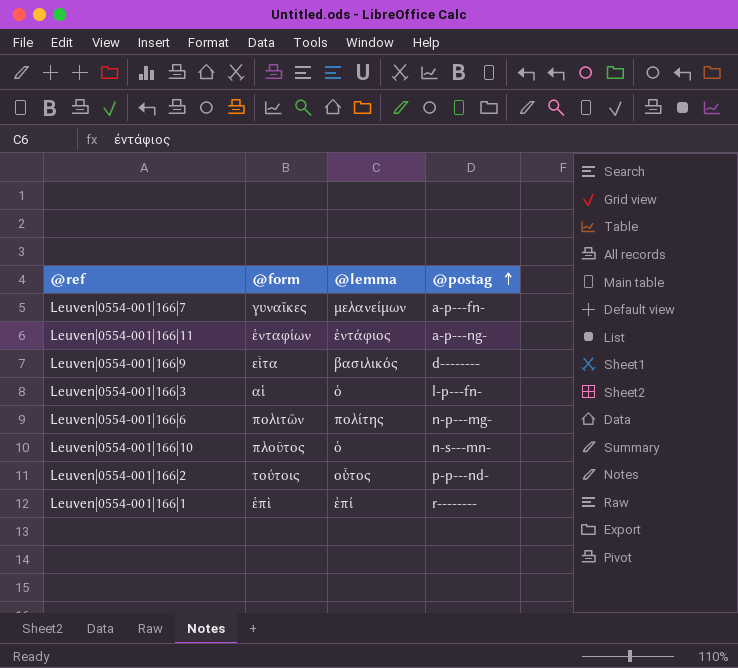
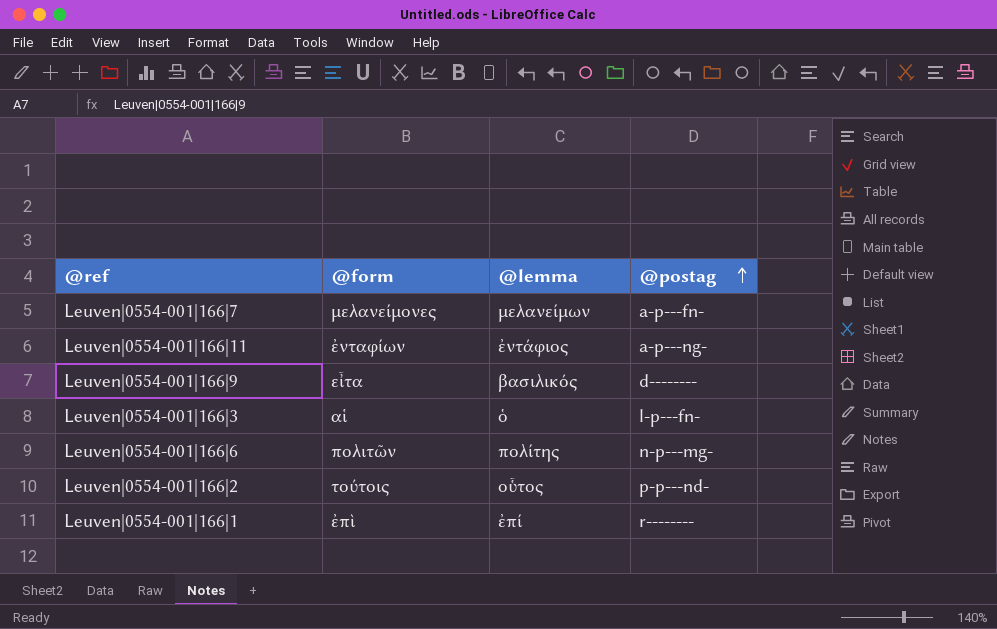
row Leuven|0554-001|166|10: πλοῦτος | ὁ | n-s---mn- -> none
Leuven|0554-001|166|7 | @form: γυναῖκες -> μελανείμονες

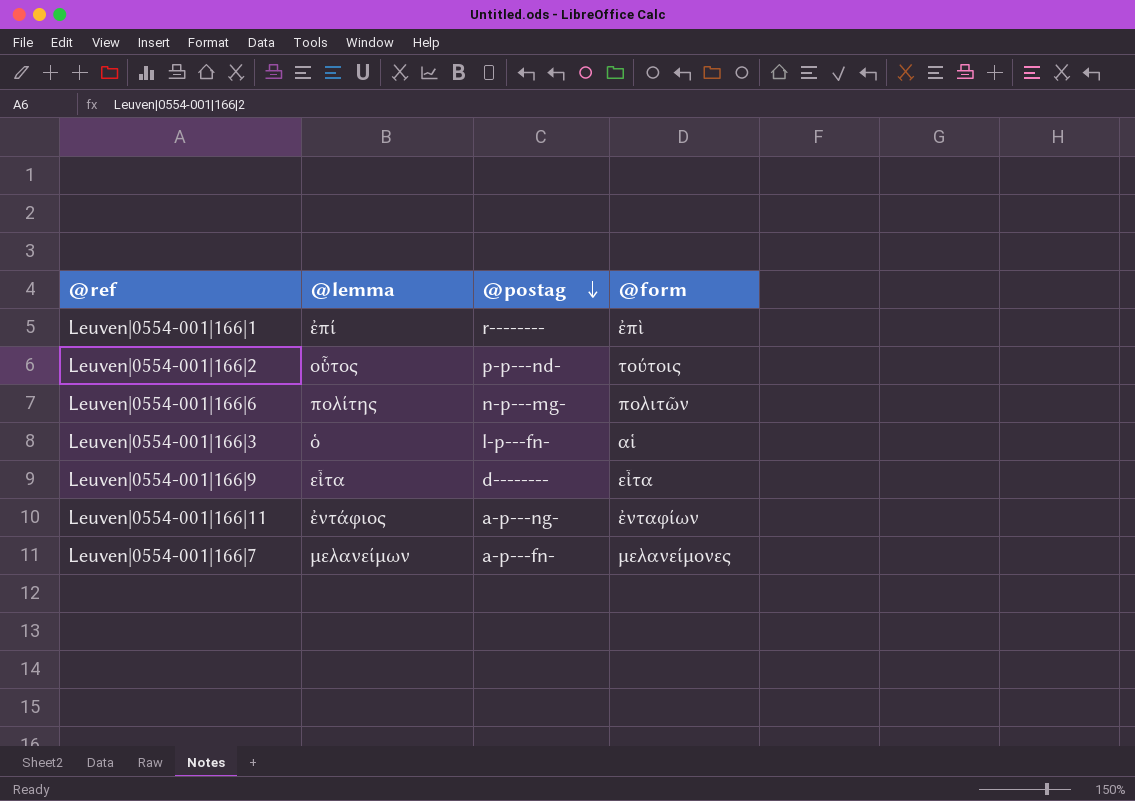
row order: @postag ascending -> @postag descending
column @form | position: 2 -> 4
Leuven|0554-001|166|9 | @lemma: βασιλικός -> εἶτα

